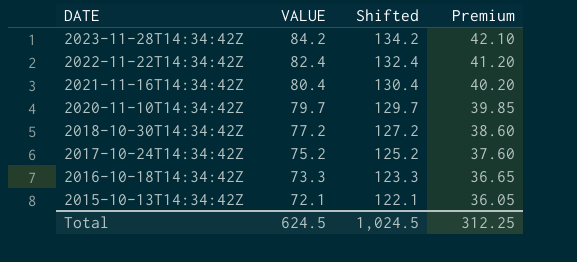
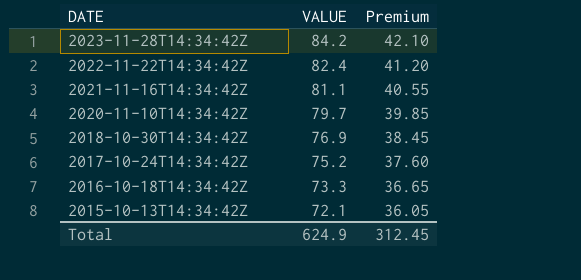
column Shifted | formula: [VALUE] + 50 -> none
2021-11-16T14:34:42Z | VALUE: 80.4 -> 81.1
2021-11-16T14:34:42Z | Premium: 40.20 -> 40.55
2018-10-30T14:34:42Z | VALUE: 77.2 -> 76.9
2018-10-30T14:34:42Z | Premium: 38.60 -> 38.45
Total | VALUE: 624.5 -> 624.9
Total | Premium: 312.25 -> 312.45

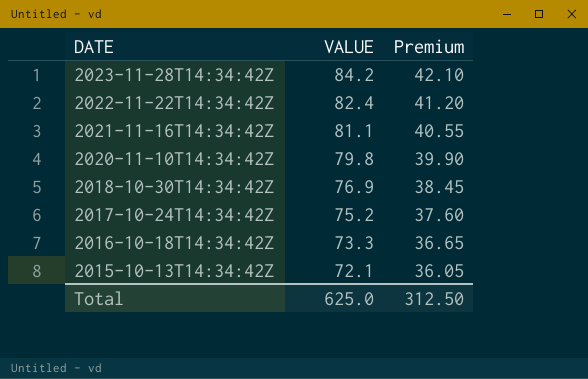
2020-11-10T14:34:42Z | VALUE: 79.7 -> 79.8
2020-11-10T14:34:42Z | Premium: 39.85 -> 39.90
Total | VALUE: 624.9 -> 625.0
Total | Premium: 312.45 -> 312.50

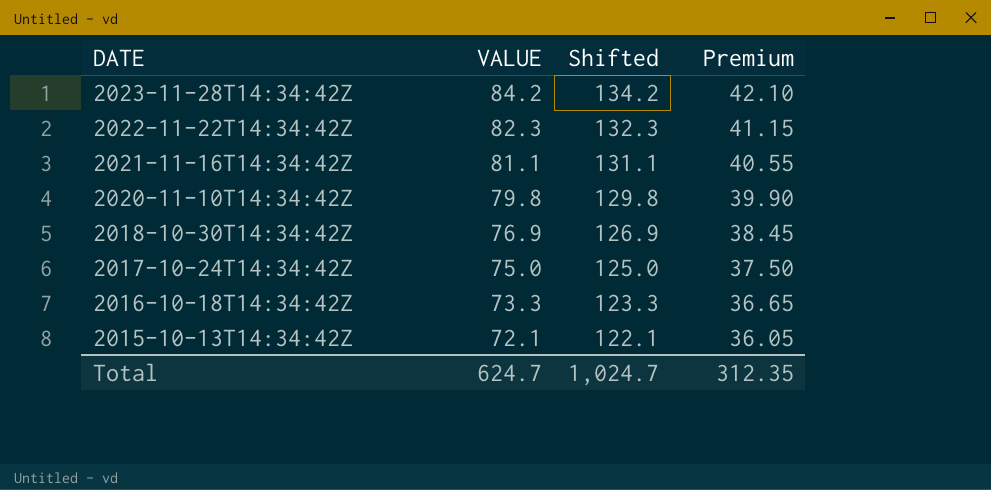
column Shifted | formula: none -> [VALUE] + 50
2022-11-22T14:34:42Z | VALUE: 82.4 -> 82.3
2022-11-22T14:34:42Z | Premium: 41.20 -> 41.15
2017-10-24T14:34:42Z | VALUE: 75.2 -> 75.0
2017-10-24T14:34:42Z | Premium: 37.60 -> 37.50
Total | VALUE: 625.0 -> 624.7
Total | Premium: 312.50 -> 312.35

